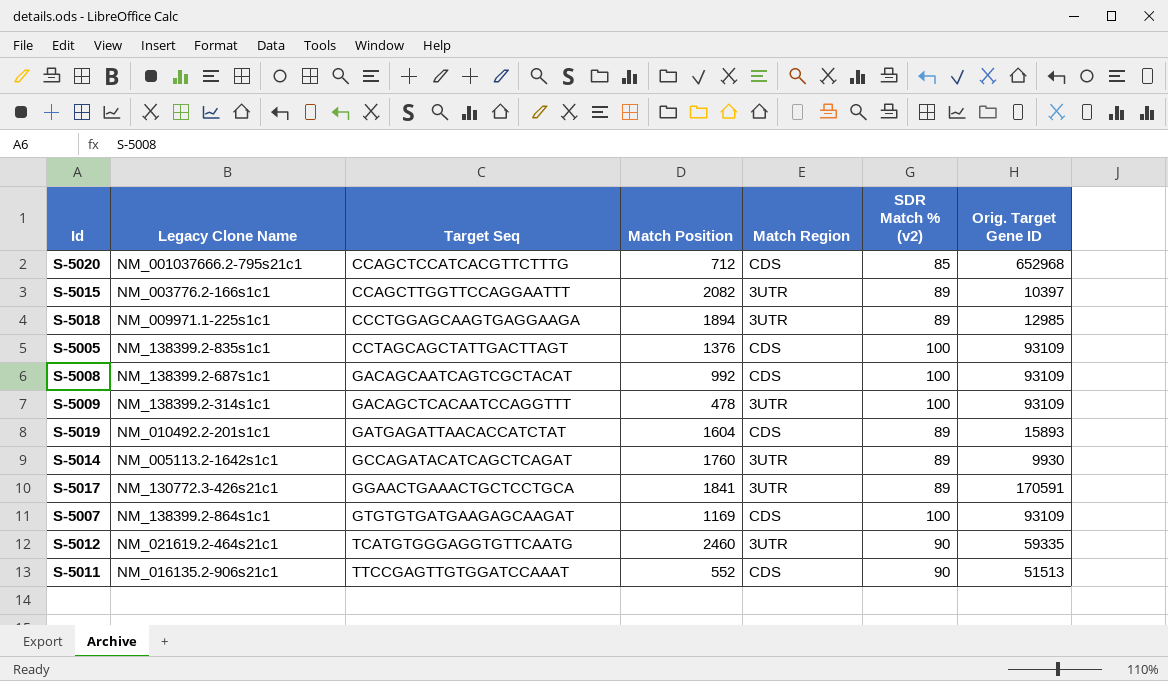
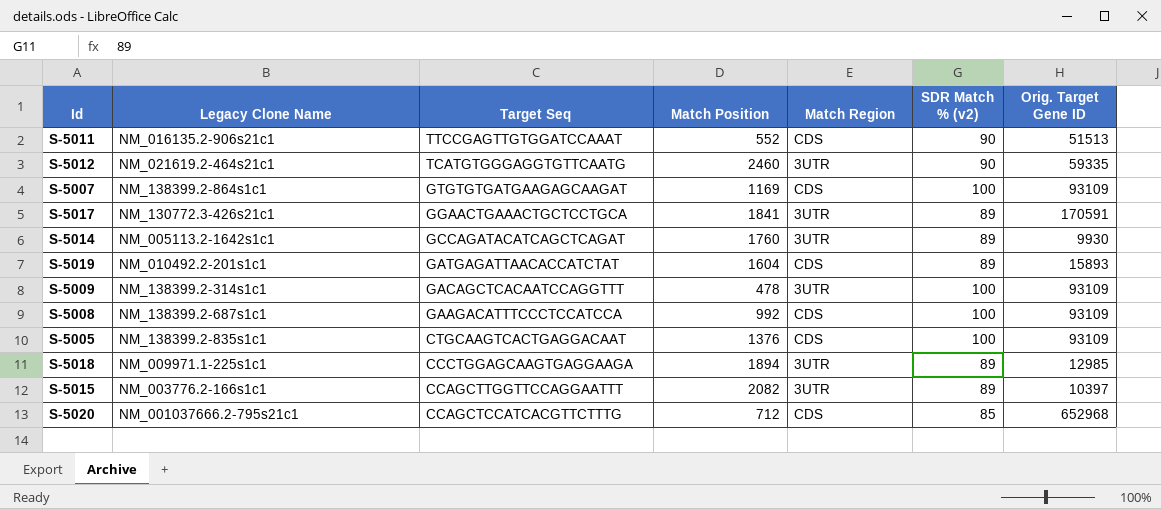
row order: Target Seq ascending -> Target Seq descending
S-5008 | Target Seq: GACAGCAATCAGTCGCTACAT -> GAAGACATTTCCCTCCATCCA
S-5005 | Target Seq: CCTAGCAGCTATTGACTTAGT -> CTGCAAGTCACTGAGGACAAT

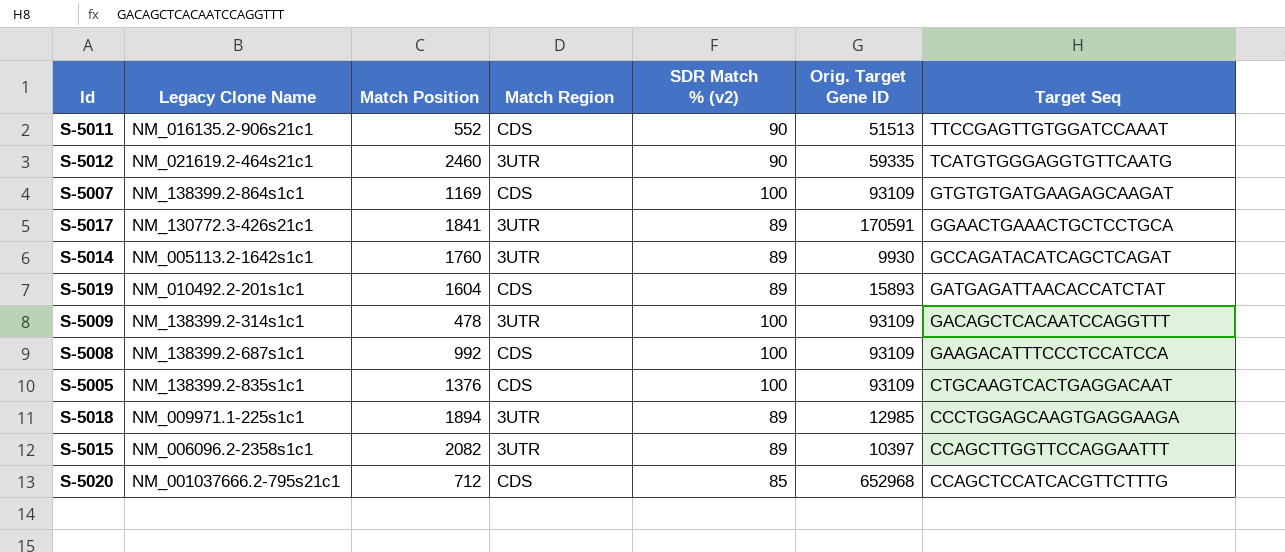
column Target Seq | position: 3 -> 7
S-5015 | Legacy Clone Name: NM_003776.2-166s1c1 -> NM_006096.2-2358s1c1

